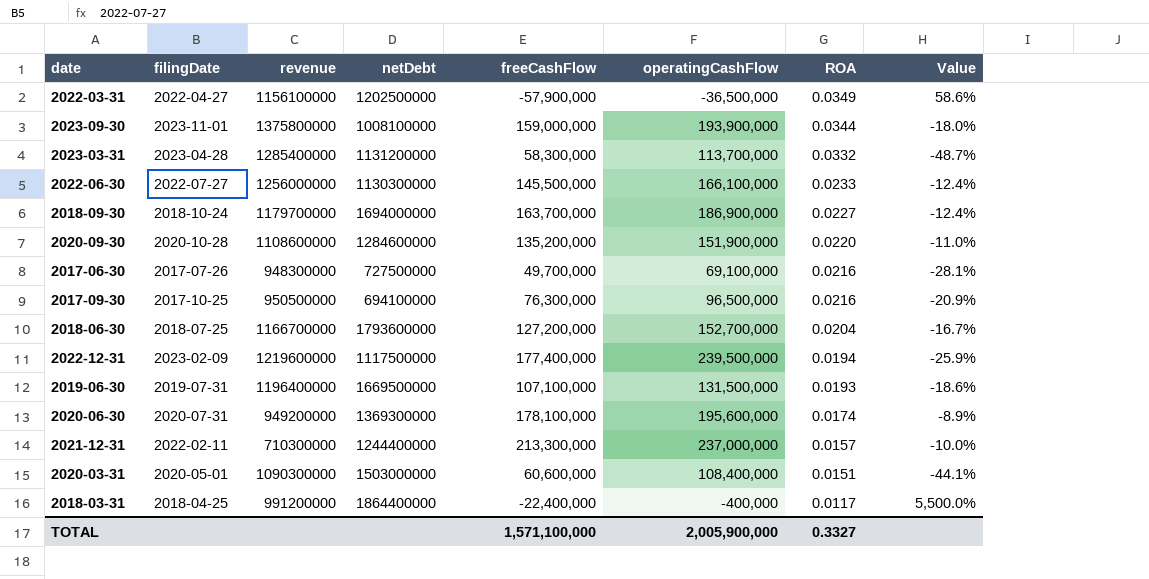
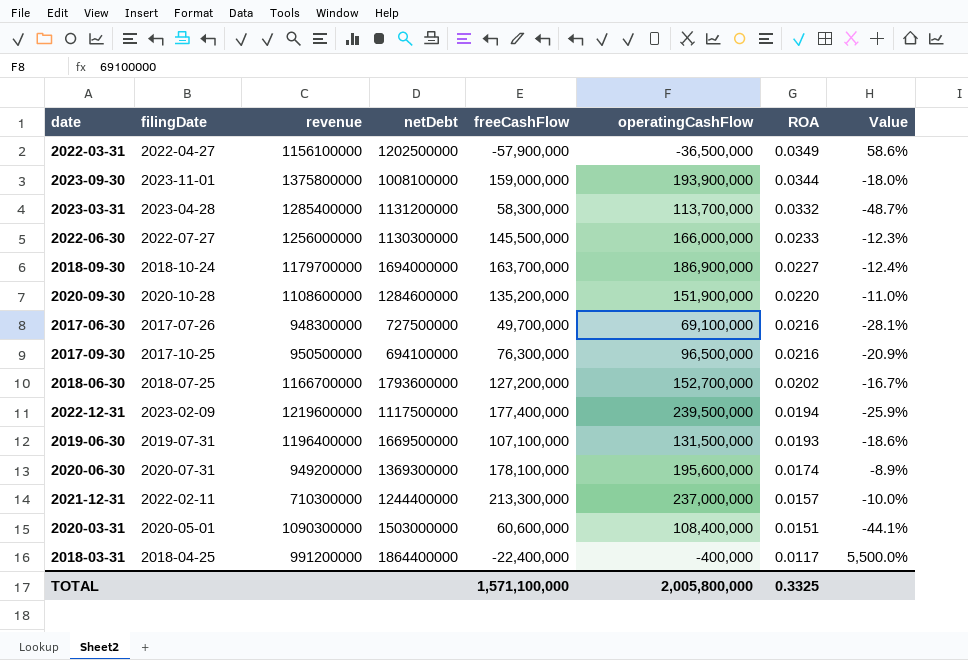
2022-06-30 | operatingCashFlow: 166,100,000 -> 166,000,000
2022-06-30 | Value: -12.4% -> -12.3%
2018-06-30 | ROA: 0.0204 -> 0.0202
TOTAL | operatingCashFlow: 2,005,900,000 -> 2,005,800,000
TOTAL | ROA: 0.3327 -> 0.3325

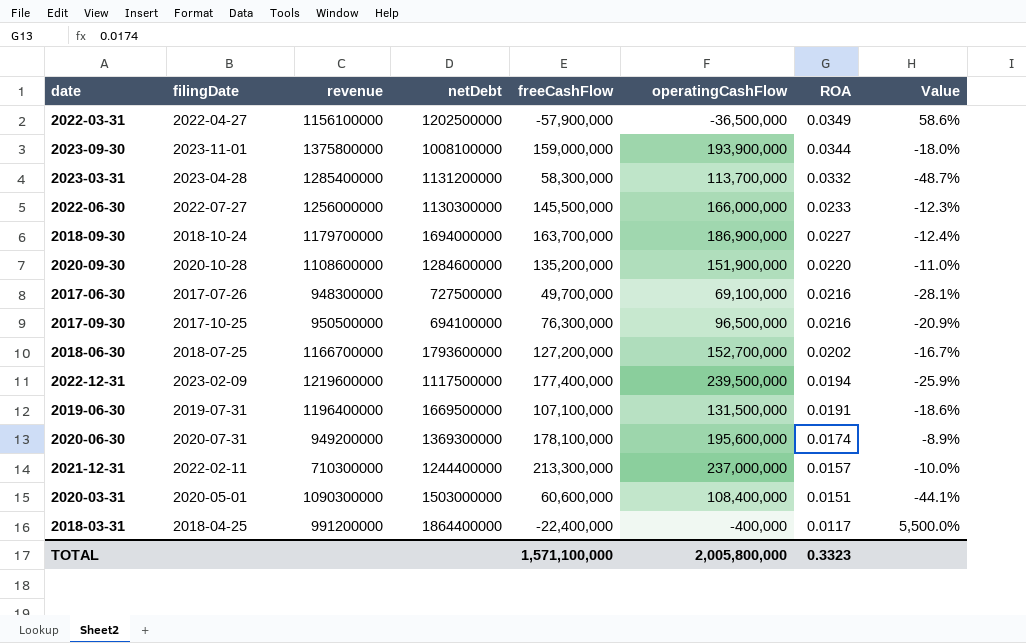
2019-06-30 | ROA: 0.0193 -> 0.0191
TOTAL | ROA: 0.3325 -> 0.3323

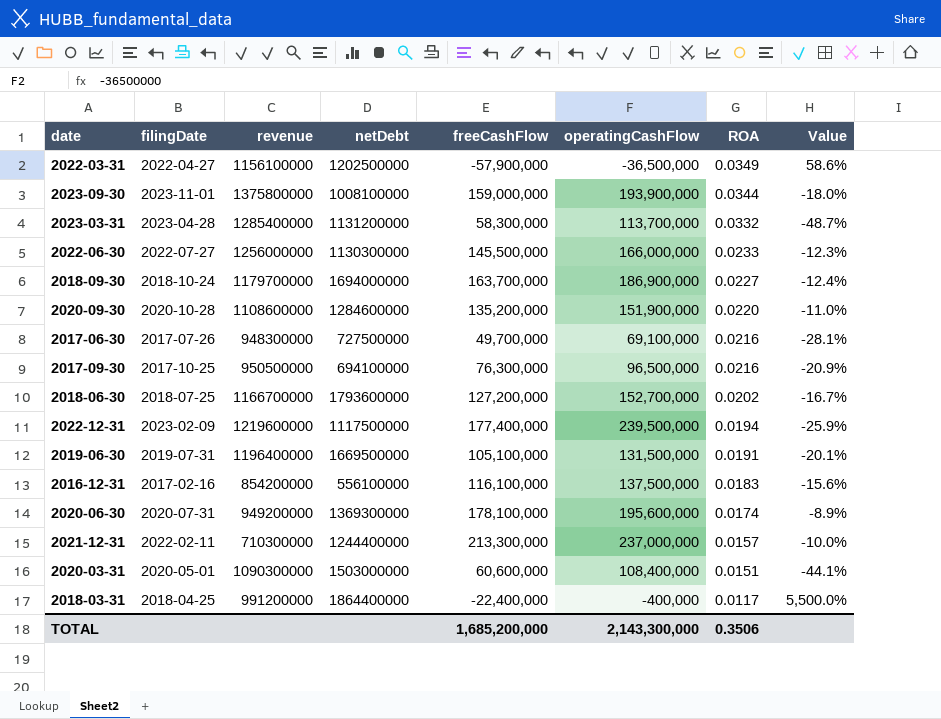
2019-06-30 | freeCashFlow: 107,100,000 -> 105,100,000
2019-06-30 | Value: -18.6% -> -20.1%
row 2016-12-31: none -> 2017-02-16 | 854200000 | 556100000 | 116,100,000 | 137,500,000 | 0.0183 | -15.6%
TOTAL | freeCashFlow: 1,571,100,000 -> 1,685,200,000
TOTAL | operatingCashFlow: 2,005,800,000 -> 2,143,300,000
TOTAL | ROA: 0.3323 -> 0.3506

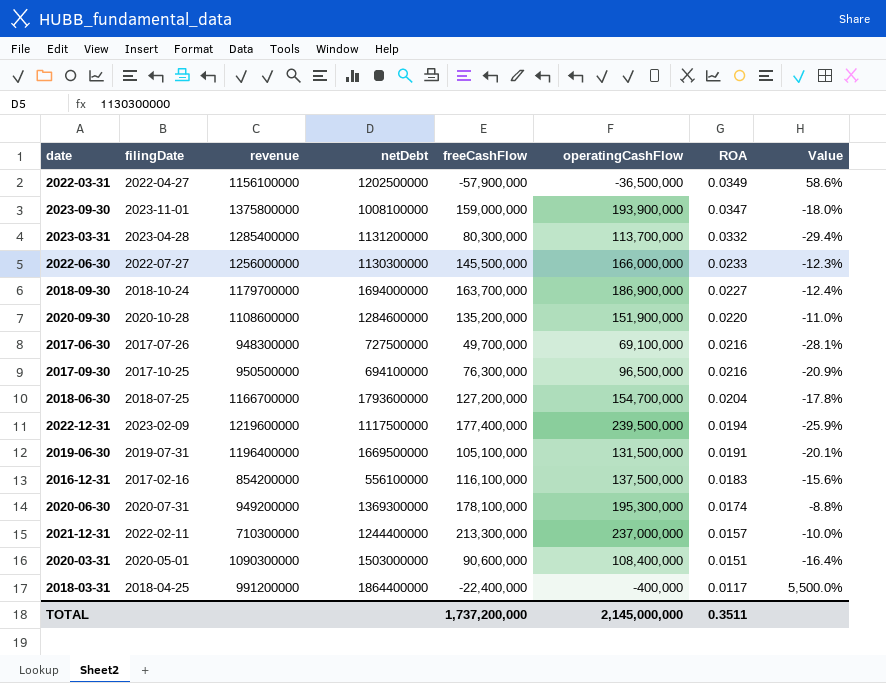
2023-09-30 | ROA: 0.0344 -> 0.0347
2023-03-31 | freeCashFlow: 58,300,000 -> 80,300,000
2023-03-31 | Value: -48.7% -> -29.4%
2018-06-30 | operatingCashFlow: 152,700,000 -> 154,700,000
2018-06-30 | ROA: 0.0202 -> 0.0204
2018-06-30 | Value: -16.7% -> -17.8%
2020-06-30 | operatingCashFlow: 195,600,000 -> 195,300,000
2020-06-30 | Value: -8.9% -> -8.8%
2020-03-31 | freeCashFlow: 60,600,000 -> 90,600,000
2020-03-31 | Value: -44.1% -> -16.4%
TOTAL | freeCashFlow: 1,685,200,000 -> 1,737,200,000
TOTAL | operatingCashFlow: 2,143,300,000 -> 2,145,000,000
TOTAL | ROA: 0.3506 -> 0.3511

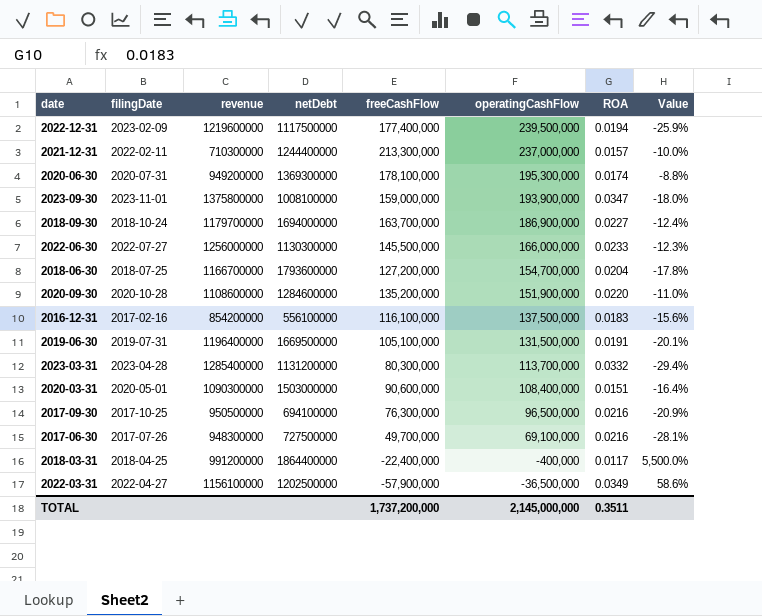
row order: ROA descending -> operatingCashFlow descending

